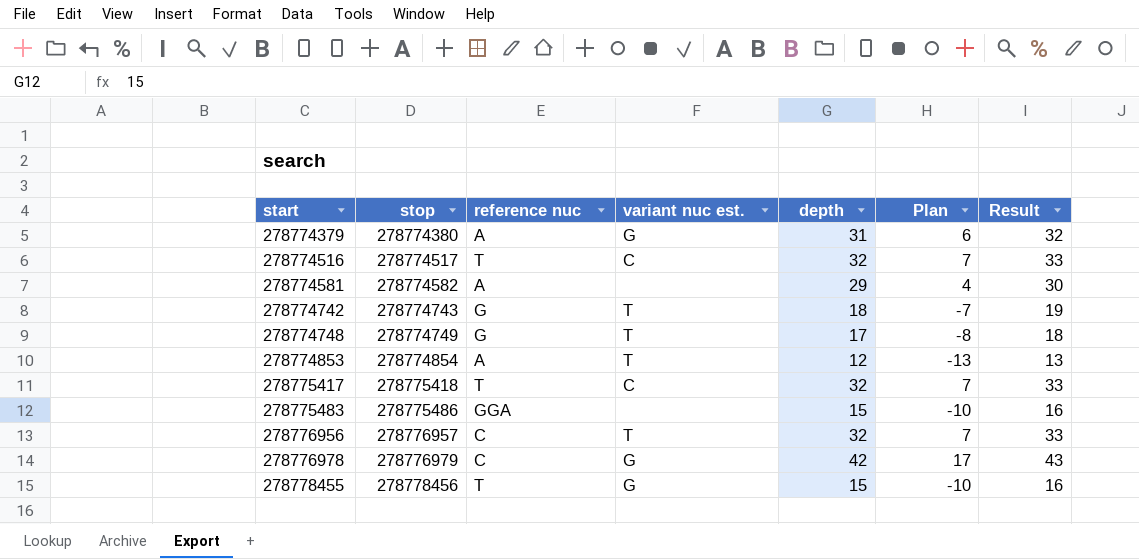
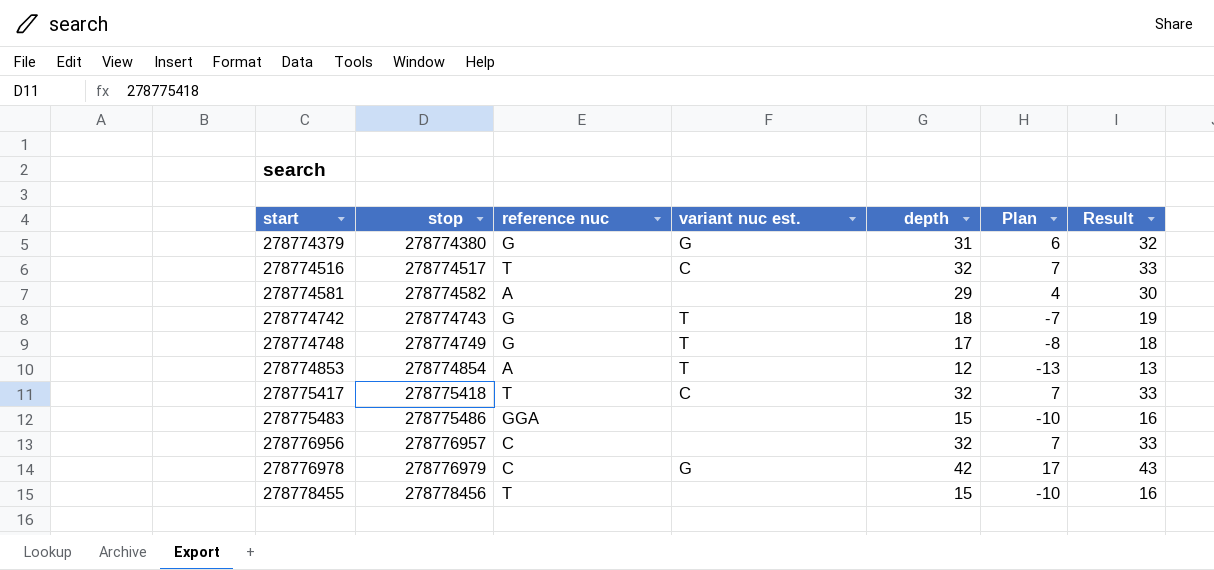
278774379 | reference nuc: A -> G
278776956 | variant nuc est.: T -> none
278778455 | variant nuc est.: G -> none

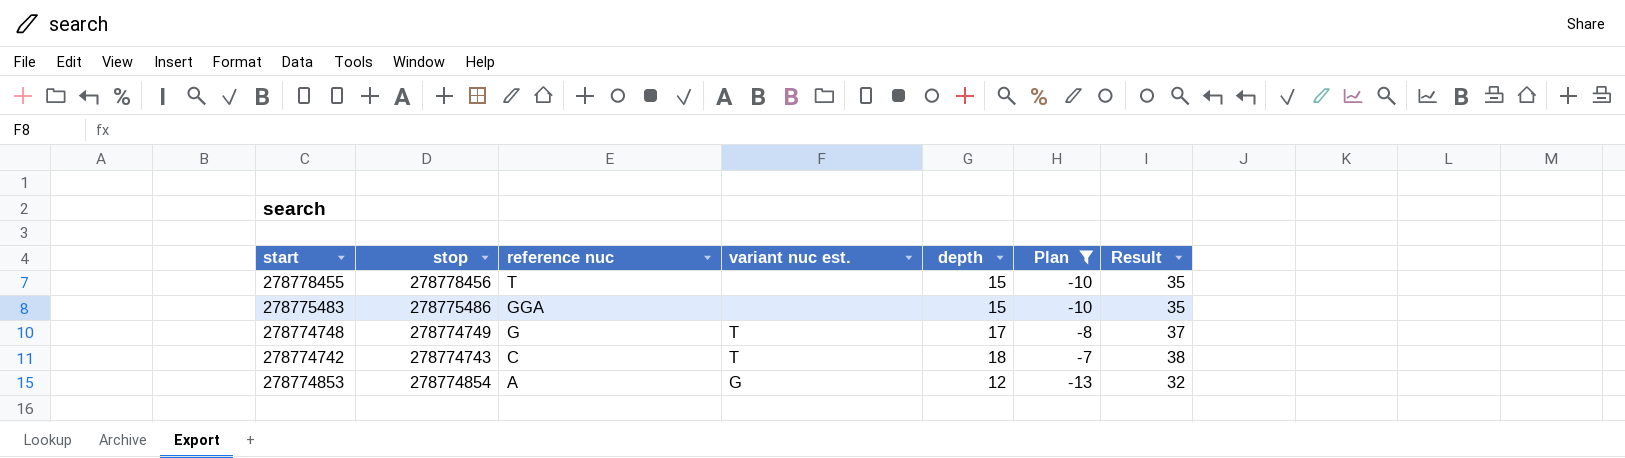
filter: none -> Plan <= -7
row order: start ascending -> reference nuc descending
column Result | formula: [depth] + 1 -> [depth] + 20
278774742 | reference nuc: G -> C
278774853 | variant nuc est.: T -> G

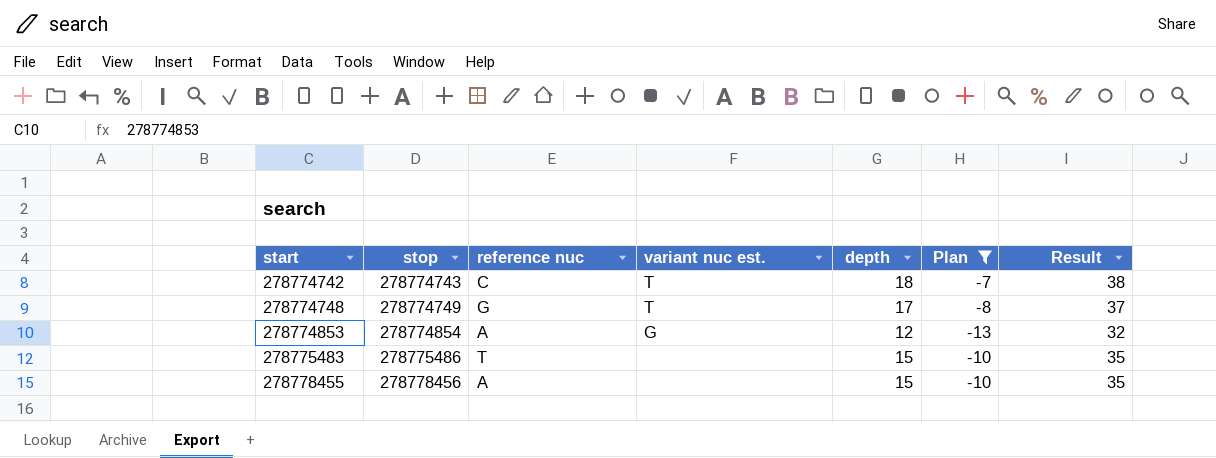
row order: reference nuc descending -> start ascending
278775483 | reference nuc: GGA -> T
278778455 | reference nuc: T -> A

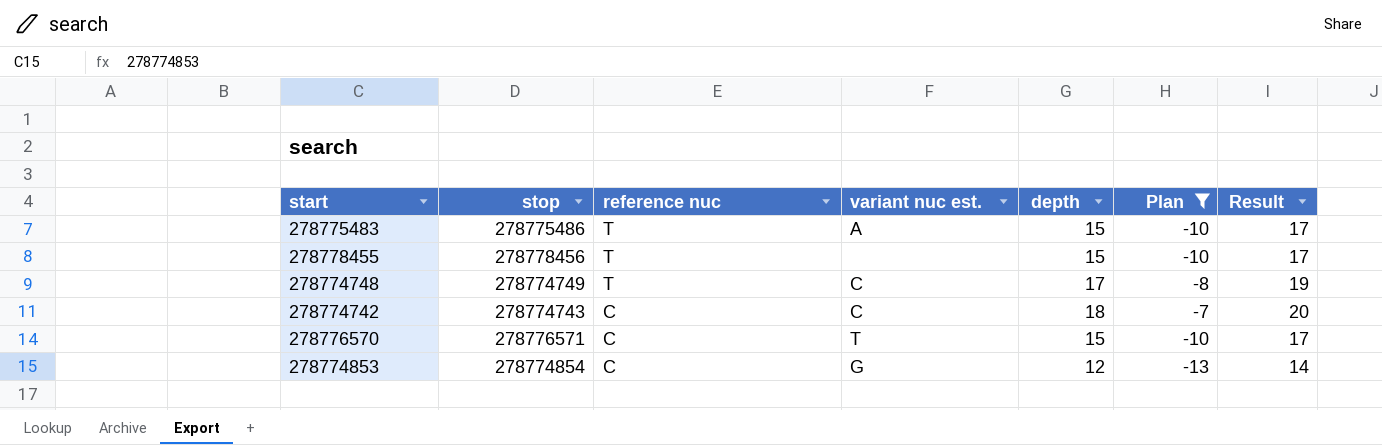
row order: start ascending -> reference nuc descending
column Result | formula: [depth] + 20 -> [depth] + 2
278775483 | variant nuc est.: none -> A
278778455 | reference nuc: A -> T
278774748 | reference nuc: G -> T
278774748 | variant nuc est.: T -> C
278774742 | variant nuc est.: T -> C
row 278776570: none -> 278776571 | C | T | 15 | -10 | 17
278774853 | reference nuc: A -> C

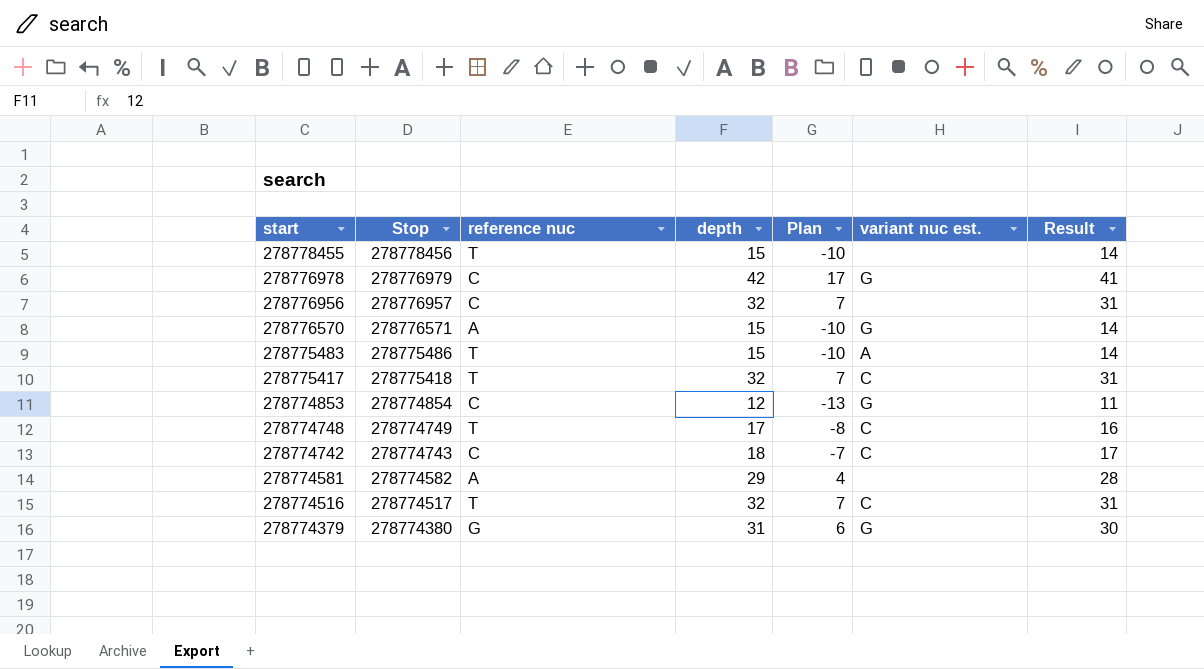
filter: Plan <= -7 -> none
row order: reference nuc descending -> start descending
column name: stop -> Stop
column variant nuc est. | position: 4 -> 6
column Result | formula: [depth] + 2 -> [depth] - 1
278776570 | reference nuc: C -> A
278776570 | variant nuc est.: T -> G

